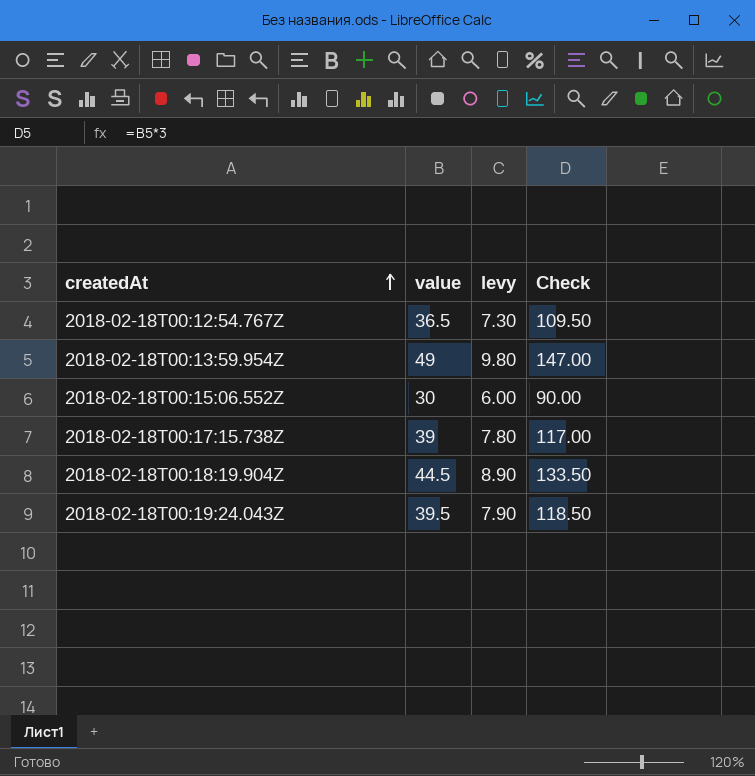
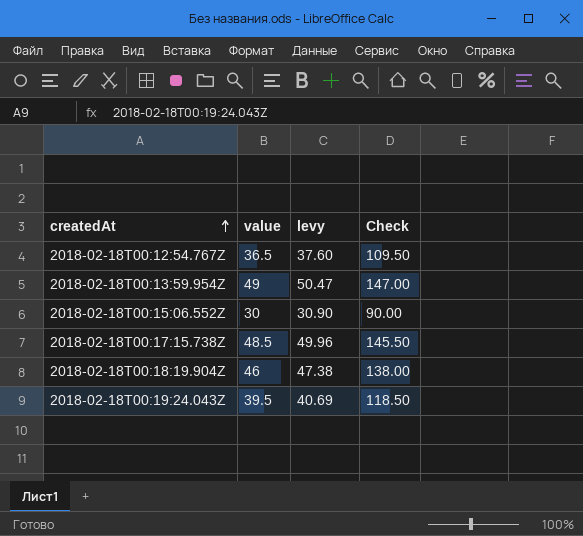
column levy | formula: [value] * 0.2 -> [value] * 1.03
2018-02-18T00:17:15.738Z | value: 39 -> 48.5
2018-02-18T00:17:15.738Z | Check: 117.00 -> 145.50
2018-02-18T00:18:19.904Z | value: 44.5 -> 46
2018-02-18T00:18:19.904Z | Check: 133.50 -> 138.00

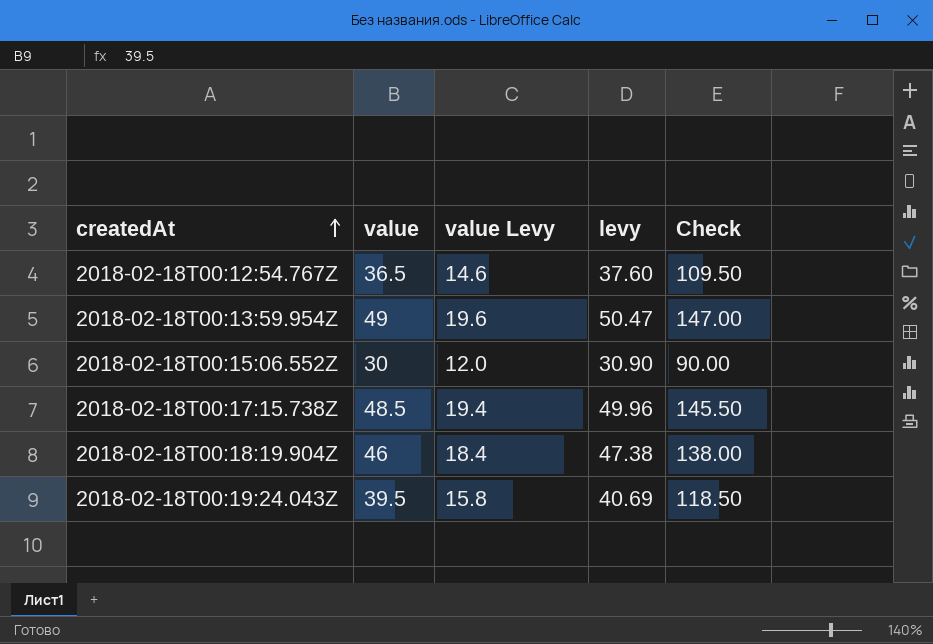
column value Levy | formula: none -> [value] * 0.4

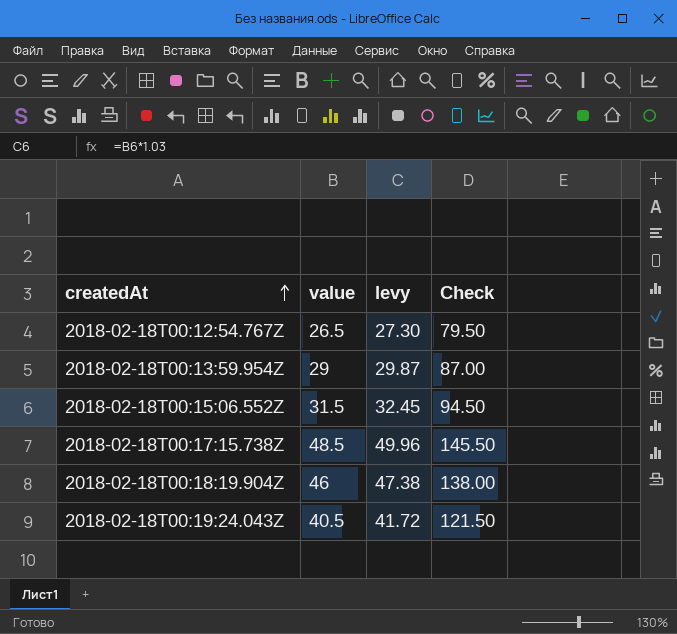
column value Levy | formula: [value] * 0.4 -> none
2018-02-18T00:12:54.767Z | value: 36.5 -> 26.5
2018-02-18T00:12:54.767Z | levy: 37.60 -> 27.30
2018-02-18T00:12:54.767Z | Check: 109.50 -> 79.50
2018-02-18T00:13:59.954Z | value: 49 -> 29
2018-02-18T00:13:59.954Z | levy: 50.47 -> 29.87
2018-02-18T00:13:59.954Z | Check: 147.00 -> 87.00
2018-02-18T00:15:06.552Z | value: 30 -> 31.5
2018-02-18T00:15:06.552Z | levy: 30.90 -> 32.45
2018-02-18T00:15:06.552Z | Check: 90.00 -> 94.50
2018-02-18T00:19:24.043Z | value: 39.5 -> 40.5
2018-02-18T00:19:24.043Z | levy: 40.69 -> 41.72
2018-02-18T00:19:24.043Z | Check: 118.50 -> 121.50

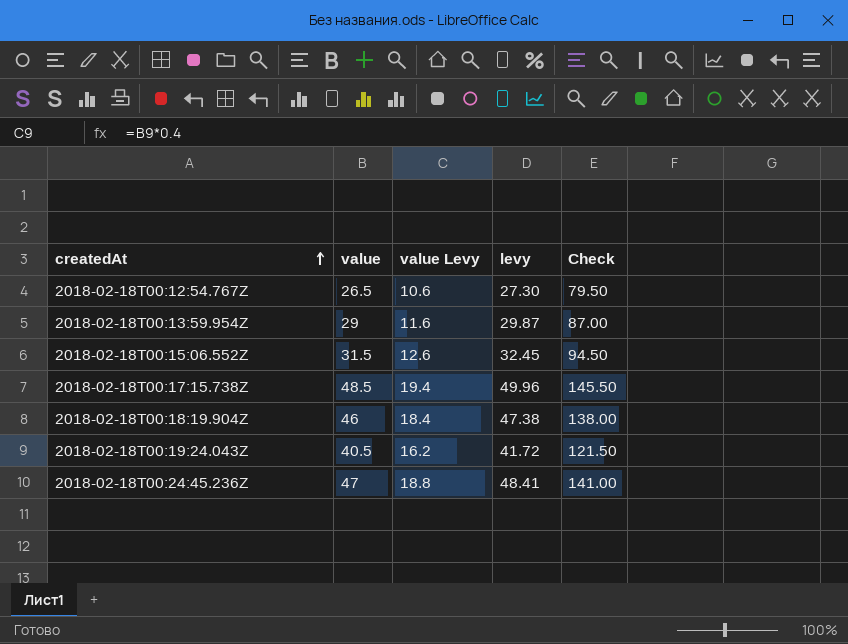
column value Levy | formula: none -> [value] * 0.4
row 2018-02-18T00:24:45.236Z: none -> 47 | 18.8 | 48.41 | 141.00

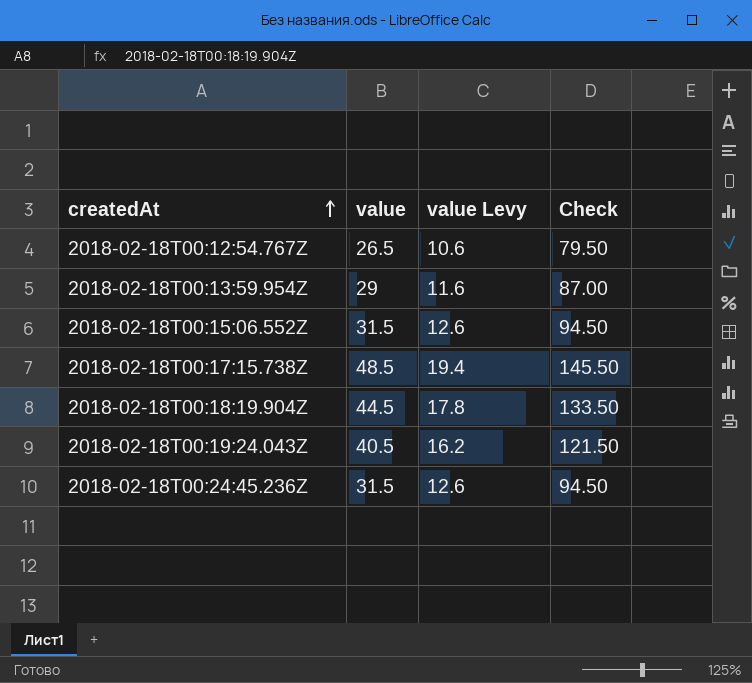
column levy | formula: [value] * 1.03 -> none
2018-02-18T00:18:19.904Z | value: 46 -> 44.5
2018-02-18T00:18:19.904Z | value Levy: 18.4 -> 17.8
2018-02-18T00:18:19.904Z | Check: 138.00 -> 133.50
2018-02-18T00:24:45.236Z | value: 47 -> 31.5
2018-02-18T00:24:45.236Z | value Levy: 18.8 -> 12.6
2018-02-18T00:24:45.236Z | Check: 141.00 -> 94.50

